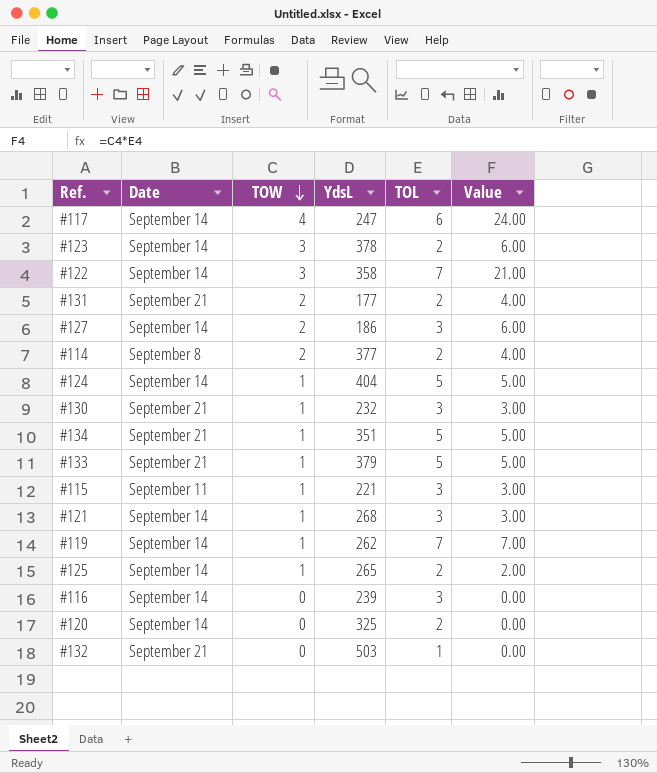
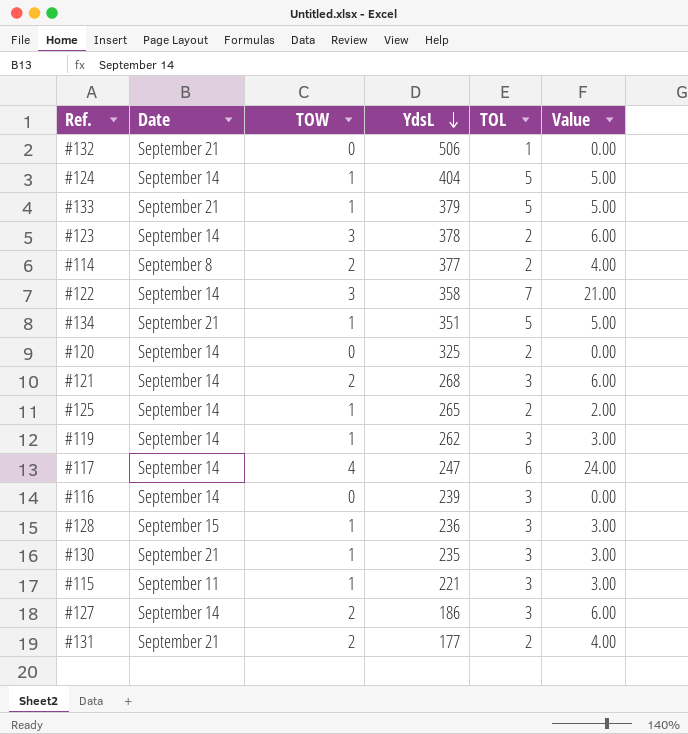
row order: TOW descending -> YdsL descending
#132 | YdsL: 503 -> 506
#121 | TOW: 1 -> 2
#121 | Value: 3.00 -> 6.00
#119 | TOL: 7 -> 3
#119 | Value: 7.00 -> 3.00
row #128: none -> September 15 | 1 | 236 | 3 | 3.00
#130 | YdsL: 232 -> 235

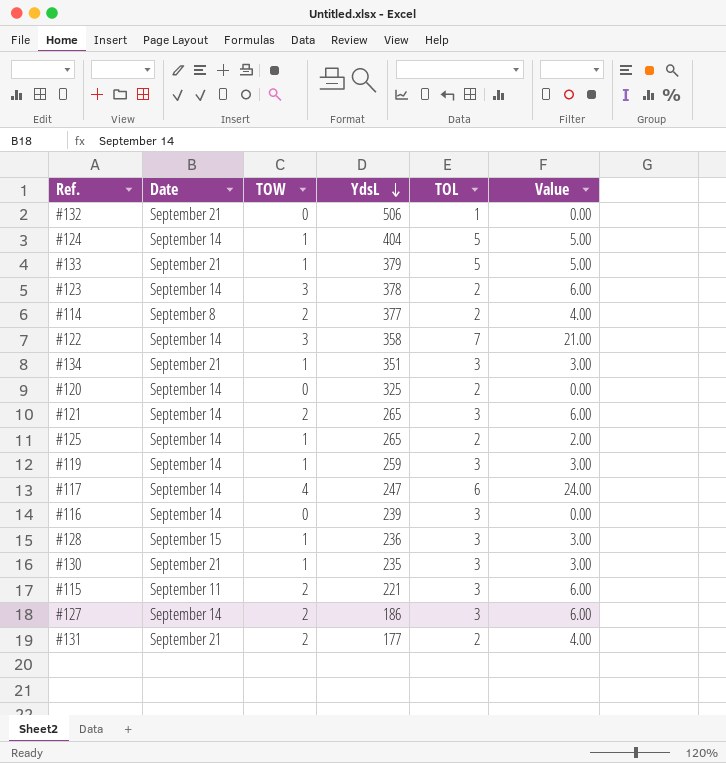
#134 | TOL: 5 -> 3
#134 | Value: 5.00 -> 3.00
#121 | YdsL: 268 -> 265
#119 | YdsL: 262 -> 259
#115 | TOW: 1 -> 2
#115 | Value: 3.00 -> 6.00

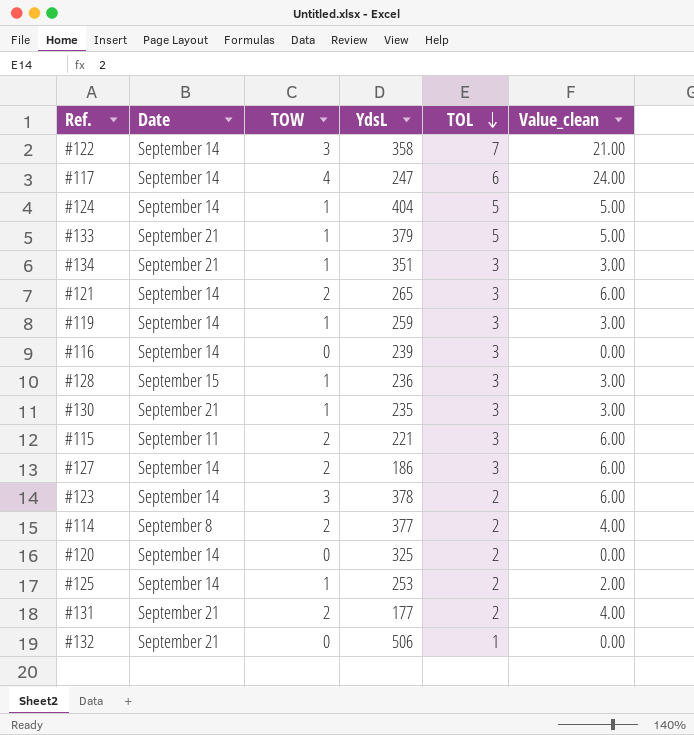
row order: YdsL descending -> TOL descending
column name: Value -> Value_clean
#125 | YdsL: 265 -> 253

